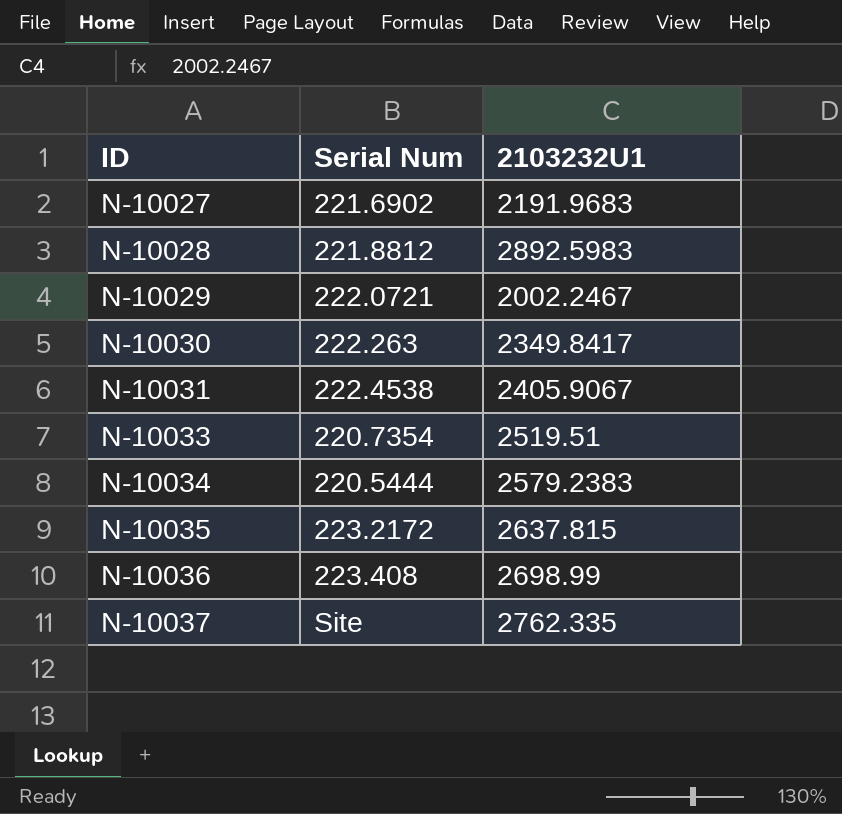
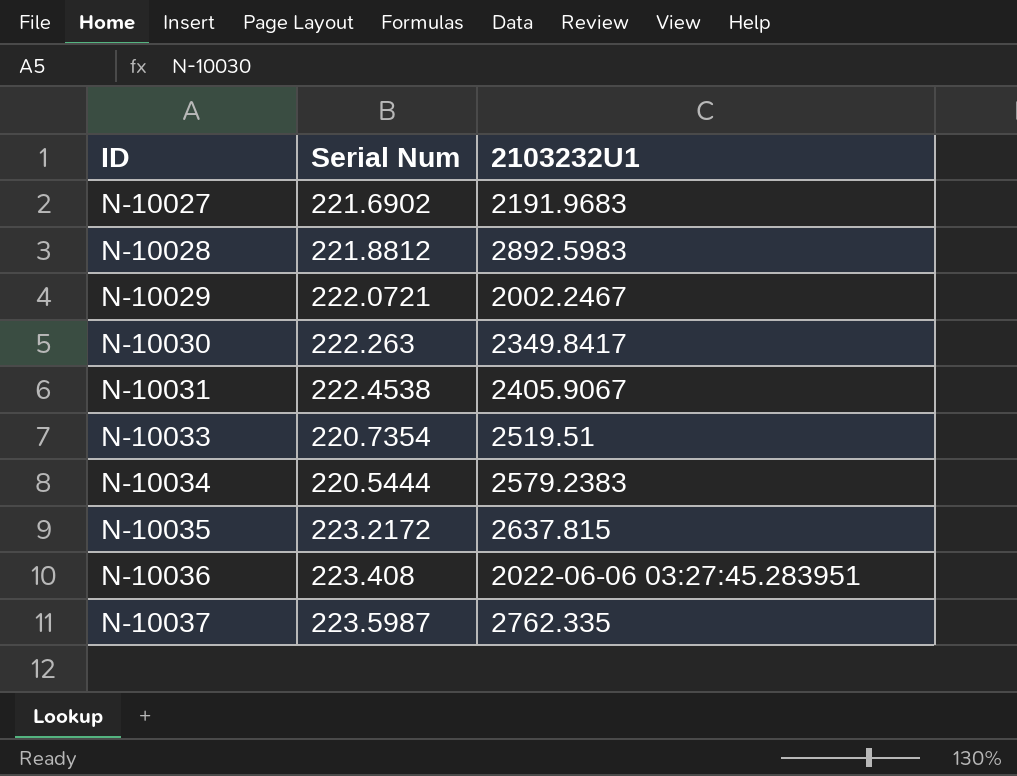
N-10036 | 2103232U1: 2698.99 -> 2022-06-06 03:27:45.283951
N-10037 | Serial Num: Site -> 223.5987

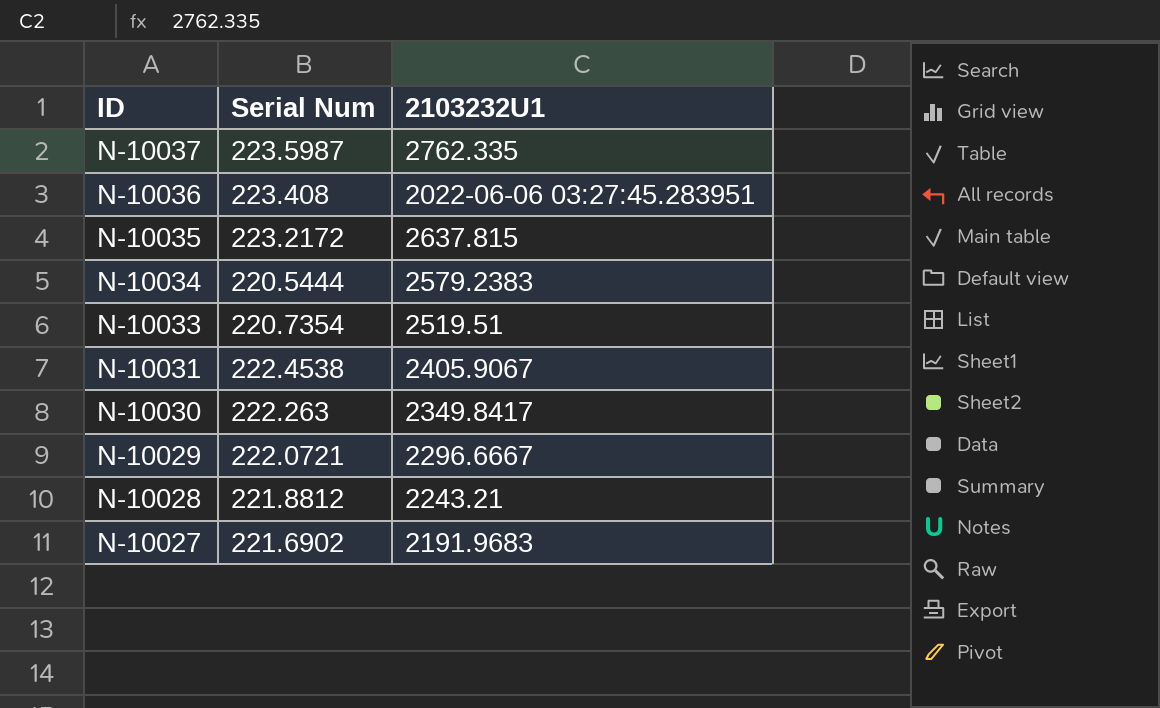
row order: ID ascending -> ID descending
N-10029 | 2103232U1: 2002.2467 -> 2296.6667
N-10028 | 2103232U1: 2892.5983 -> 2243.21

